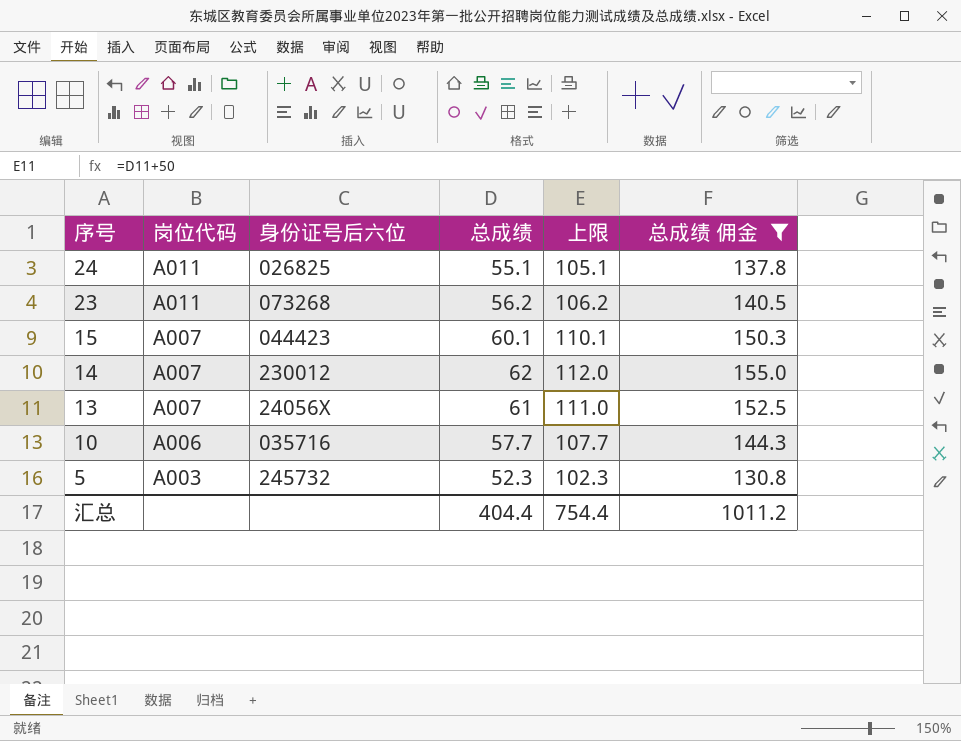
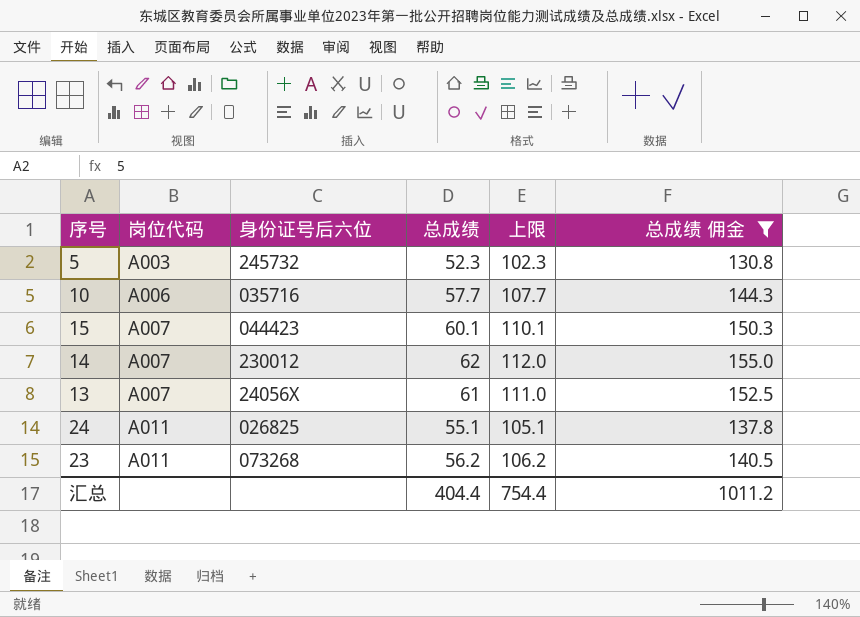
row order: 序号 descending -> 岗位代码 ascending

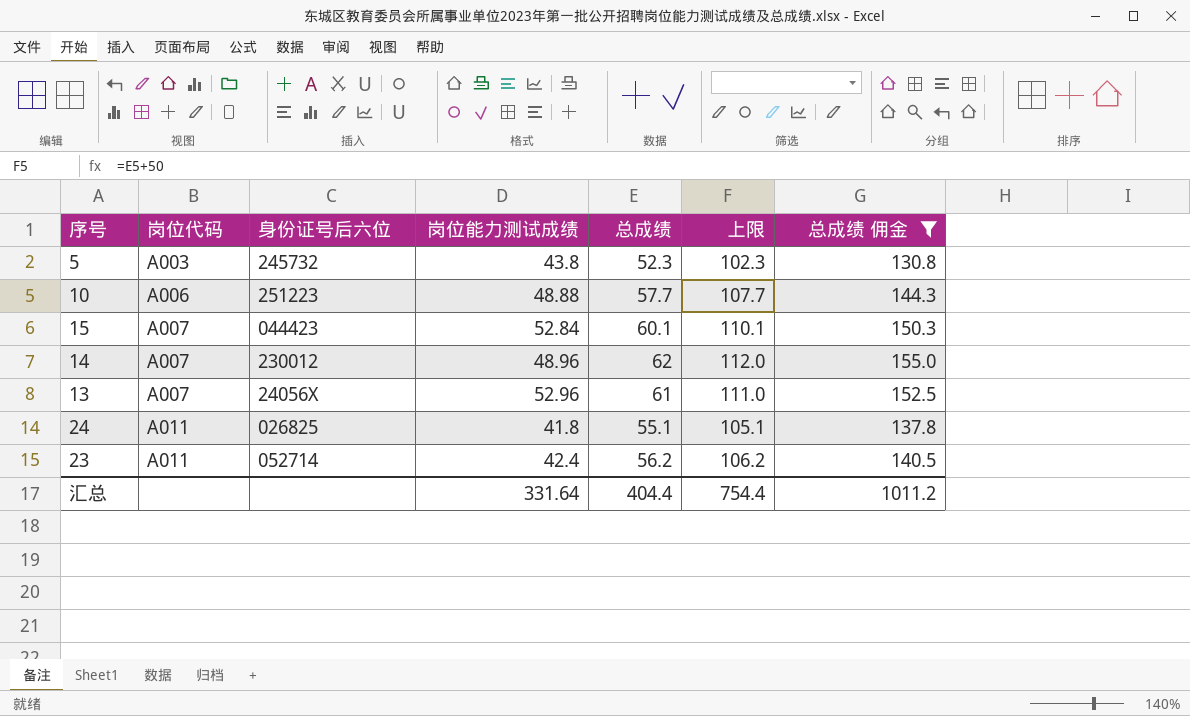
column 岗位能力测试成绩 | position: none -> 4
10 | 身份证号后六位: 035716 -> 251223
23 | 身份证号后六位: 073268 -> 052714

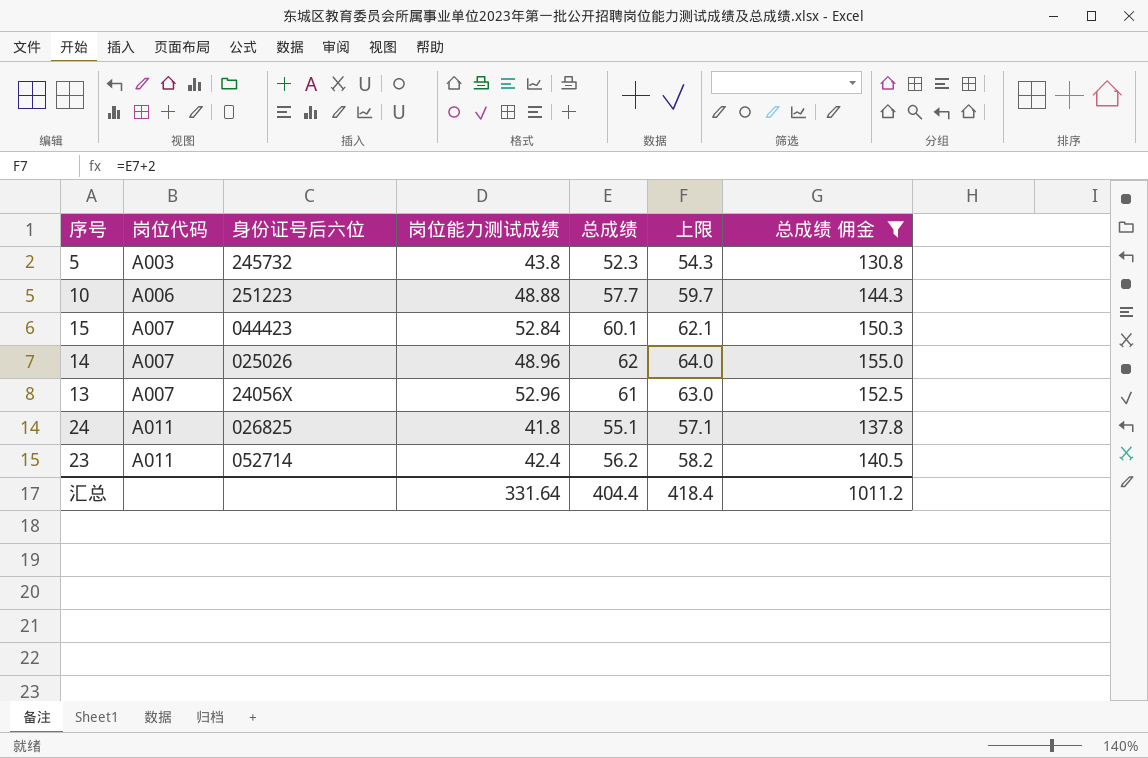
column 上限 | formula: [总成绩] + 50 -> [总成绩] + 2
14 | 身份证号后六位: 230012 -> 025026
汇总 | 上限: 754.4 -> 418.4

